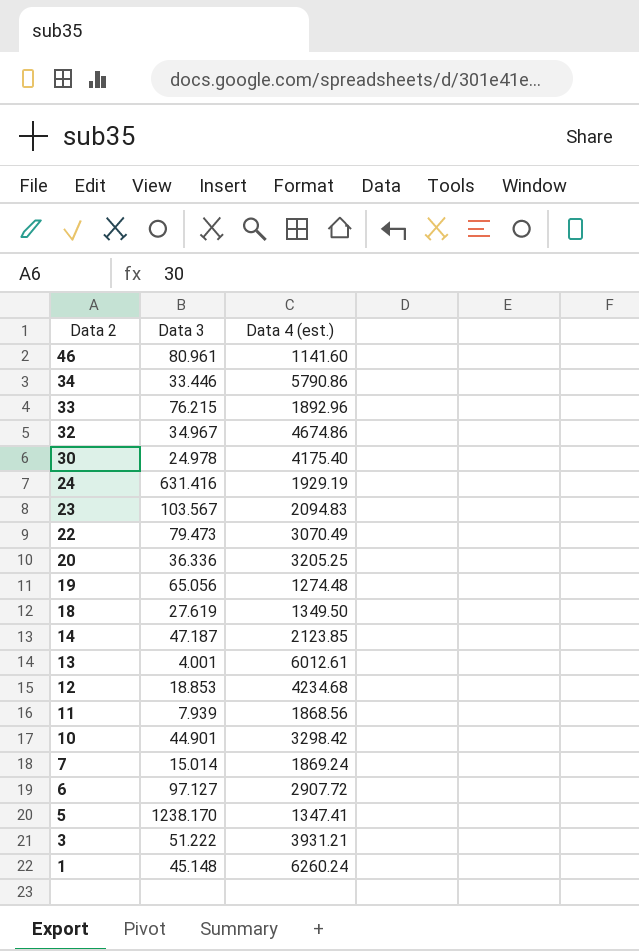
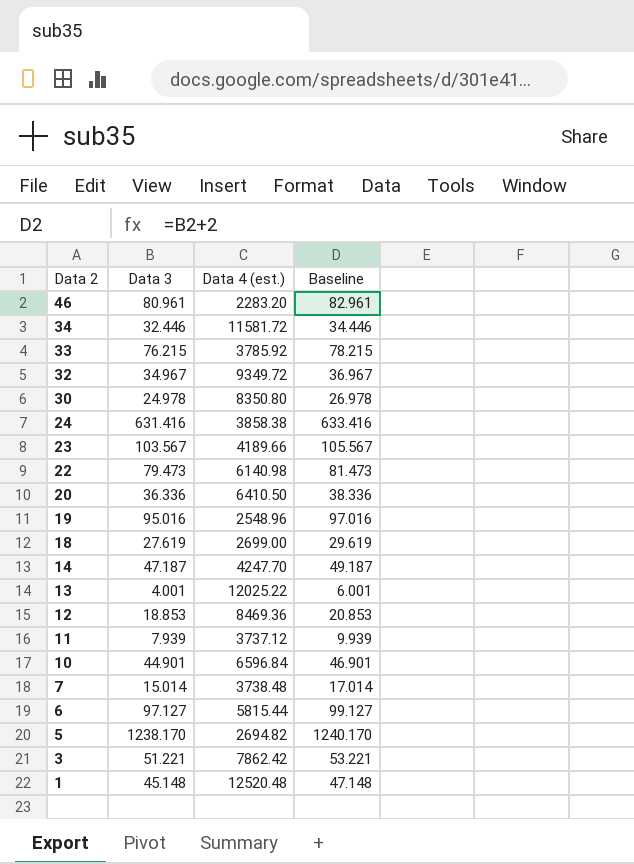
column Baseline | formula: none -> [Data 3] + 2
46 | Data 4 (est.): 1141.60 -> 2283.20
34 | Data 3: 33.446 -> 32.446
34 | Data 4 (est.): 5790.86 -> 11581.72
33 | Data 4 (est.): 1892.96 -> 3785.92
32 | Data 4 (est.): 4674.86 -> 9349.72
30 | Data 4 (est.): 4175.40 -> 8350.80
24 | Data 4 (est.): 1929.19 -> 3858.38
23 | Data 4 (est.): 2094.83 -> 4189.66
22 | Data 4 (est.): 3070.49 -> 6140.98
20 | Data 4 (est.): 3205.25 -> 6410.50
19 | Data 3: 65.056 -> 95.016
19 | Data 4 (est.): 1274.48 -> 2548.96
18 | Data 4 (est.): 1349.50 -> 2699.00
14 | Data 4 (est.): 2123.85 -> 4247.70
13 | Data 4 (est.): 6012.61 -> 12025.22
12 | Data 4 (est.): 4234.68 -> 8469.36
11 | Data 4 (est.): 1868.56 -> 3737.12
10 | Data 4 (est.): 3298.42 -> 6596.84
7 | Data 4 (est.): 1869.24 -> 3738.48
6 | Data 4 (est.): 2907.72 -> 5815.44
5 | Data 4 (est.): 1347.41 -> 2694.82
3 | Data 3: 51.222 -> 51.221
3 | Data 4 (est.): 3931.21 -> 7862.42
1 | Data 4 (est.): 6260.24 -> 12520.48

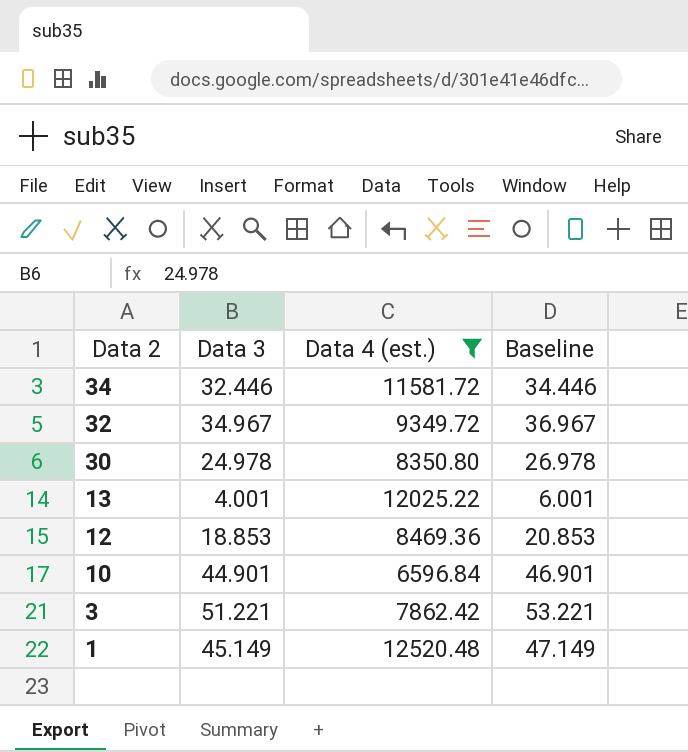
filter: none -> Data 4 (est.) >= 6596.84
1 | Data 3: 45.148 -> 45.149
1 | Baseline: 47.148 -> 47.149

